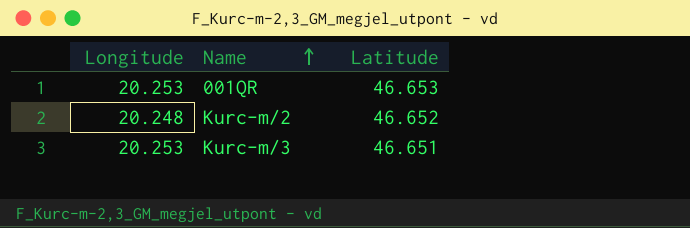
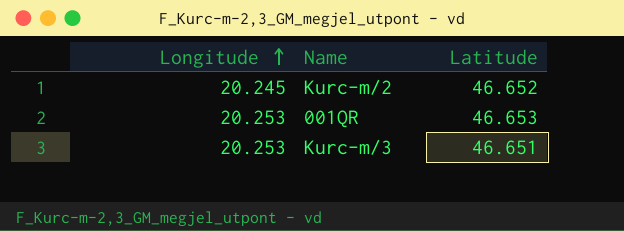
row order: Name ascending -> Longitude ascending
Kurc-m/2 | Longitude: 20.248 -> 20.245

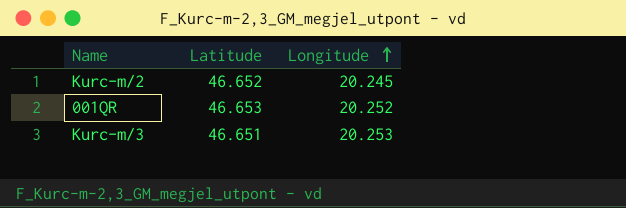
column Longitude | position: 1 -> 3
001QR | Longitude: 20.253 -> 20.252

